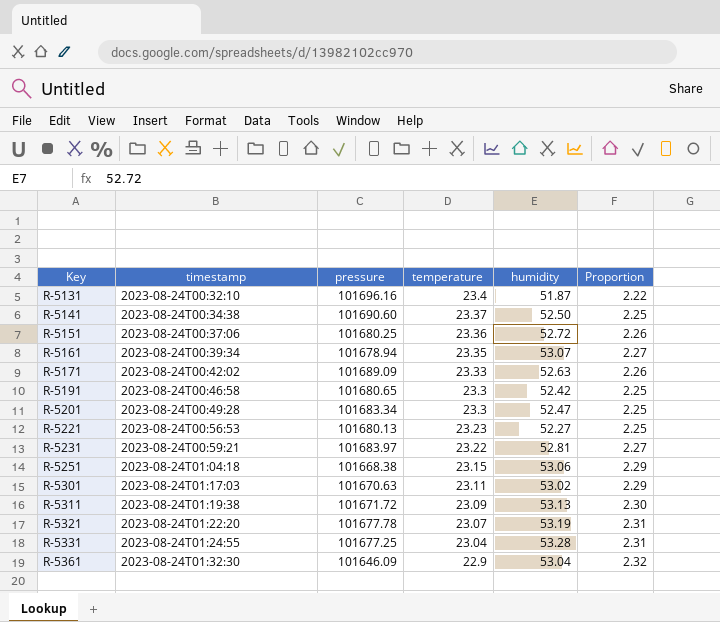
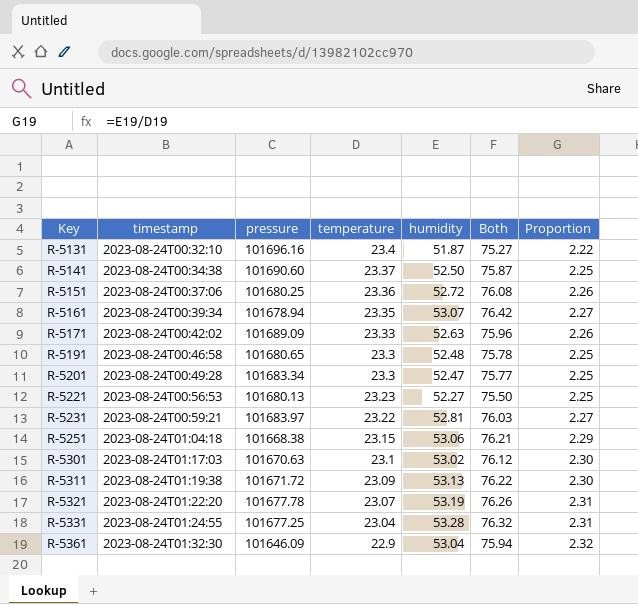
column Both | formula: none -> [temperature] + [humidity]
R-5191 | humidity: 52.42 -> 52.48
R-5301 | temperature: 23.11 -> 23.1
R-5301 | Proportion: 2.29 -> 2.30

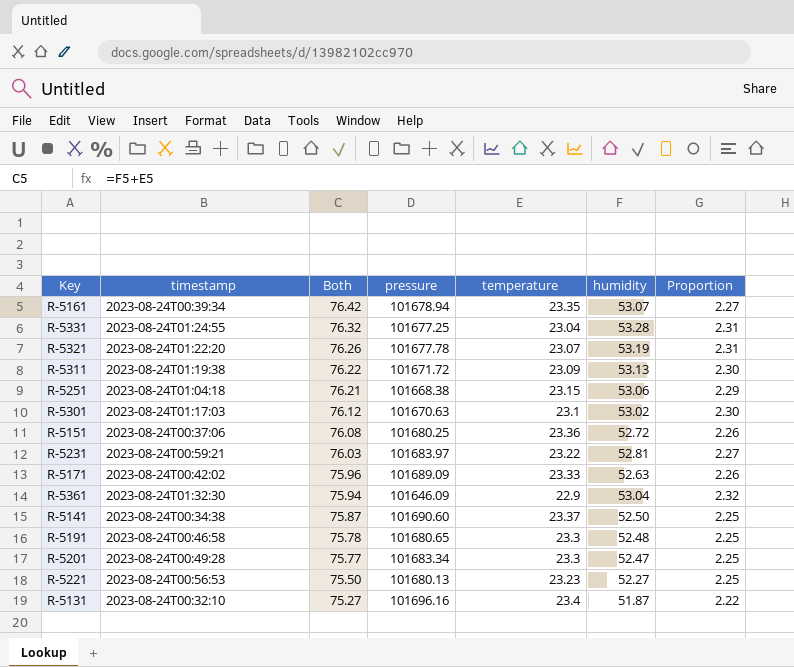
row order: Key ascending -> Both descending
column Both | position: 6 -> 3

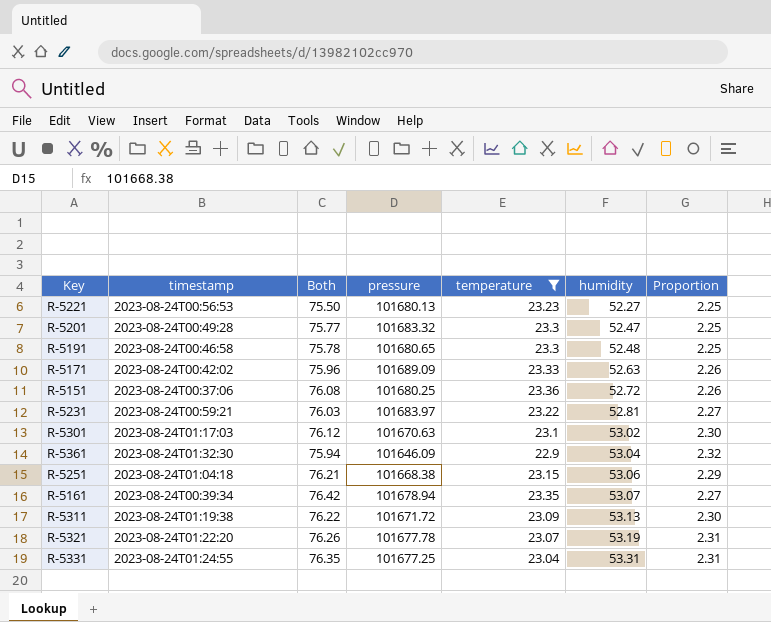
filter: none -> temperature <= 23.36
row order: Both descending -> humidity ascending
R-5201 | pressure: 101683.34 -> 101683.32
R-5331 | Both: 76.32 -> 76.35
R-5331 | humidity: 53.28 -> 53.31

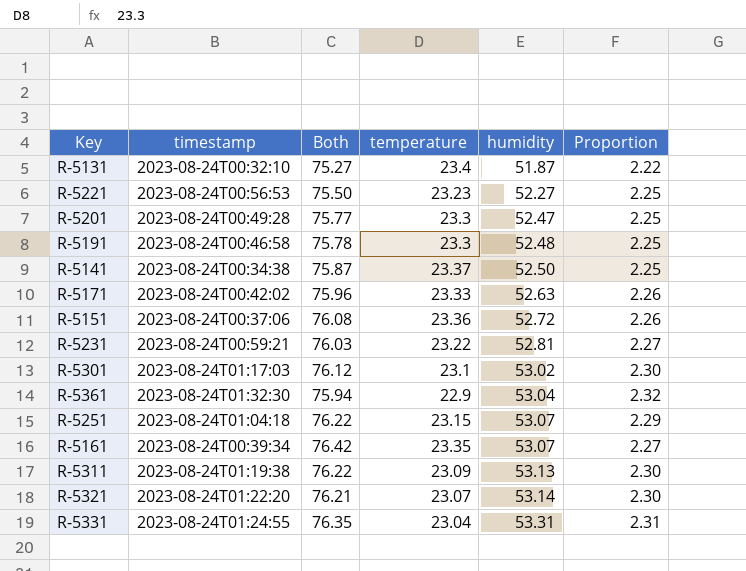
filter: temperature <= 23.36 -> none
column pressure | position: 4 -> none
R-5251 | Both: 76.21 -> 76.22
R-5251 | humidity: 53.06 -> 53.07
R-5321 | Both: 76.26 -> 76.21
R-5321 | humidity: 53.19 -> 53.14
R-5321 | Proportion: 2.31 -> 2.30

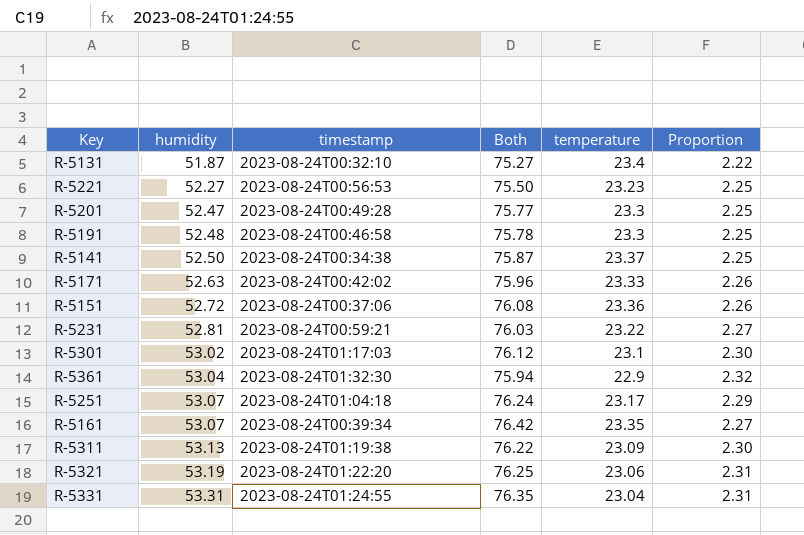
column humidity | position: 5 -> 2
R-5251 | Both: 76.22 -> 76.24
R-5251 | temperature: 23.15 -> 23.17
R-5321 | humidity: 53.14 -> 53.19
R-5321 | Both: 76.21 -> 76.25
R-5321 | temperature: 23.07 -> 23.06
R-5321 | Proportion: 2.30 -> 2.31

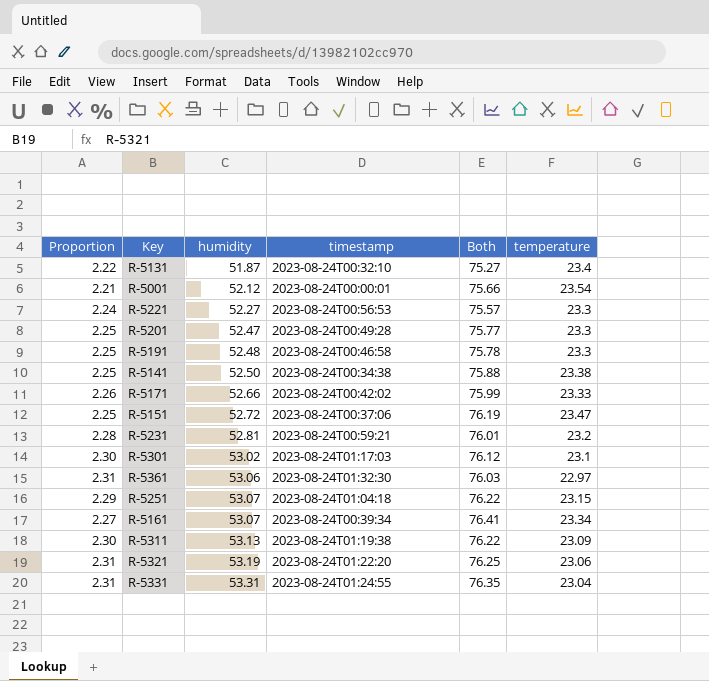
column Proportion | position: 6 -> 1
row R-5001: none -> 2.21 | 52.12 | 2023-08-24T00:00:01 | 75.66 | 23.54
R-5221 | Proportion: 2.25 -> 2.24
R-5221 | Both: 75.50 -> 75.57
R-5221 | temperature: 23.23 -> 23.3
R-5141 | Both: 75.87 -> 75.88
R-5141 | temperature: 23.37 -> 23.38
R-5171 | humidity: 52.63 -> 52.66
R-5171 | Both: 75.96 -> 75.99
R-5151 | Proportion: 2.26 -> 2.25
R-5151 | Both: 76.08 -> 76.19
R-5151 | temperature: 23.36 -> 23.47
R-5231 | Proportion: 2.27 -> 2.28
R-5231 | Both: 76.03 -> 76.01
R-5231 | temperature: 23.22 -> 23.2
R-5361 | Proportion: 2.32 -> 2.31
R-5361 | humidity: 53.04 -> 53.06
R-5361 | Both: 75.94 -> 76.03
R-5361 | temperature: 22.9 -> 22.97
R-5251 | Both: 76.24 -> 76.22
R-5251 | temperature: 23.17 -> 23.15
R-5161 | Both: 76.42 -> 76.41
R-5161 | temperature: 23.35 -> 23.34

